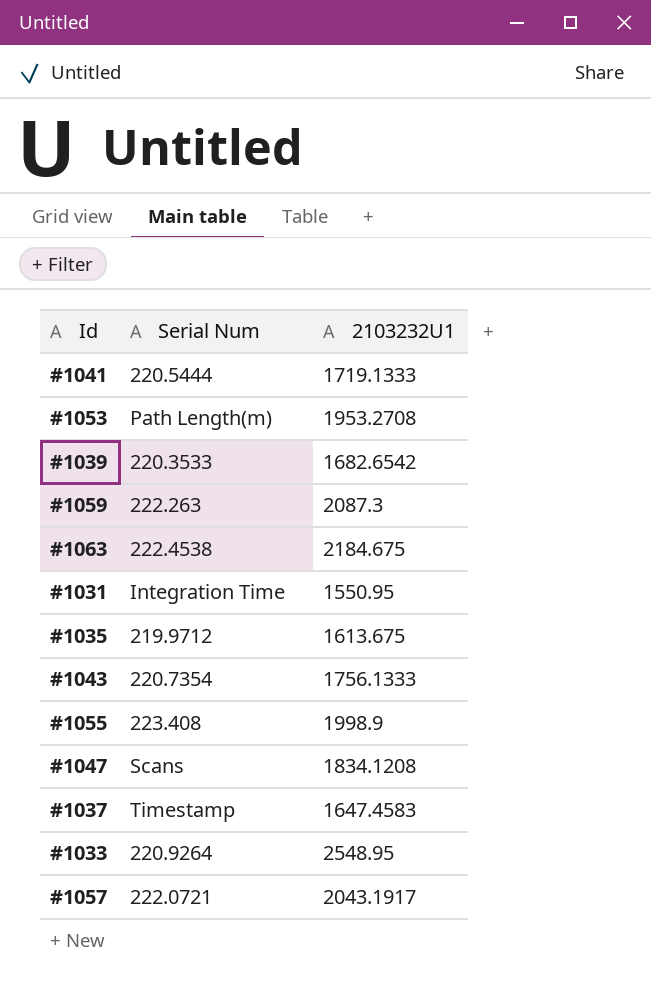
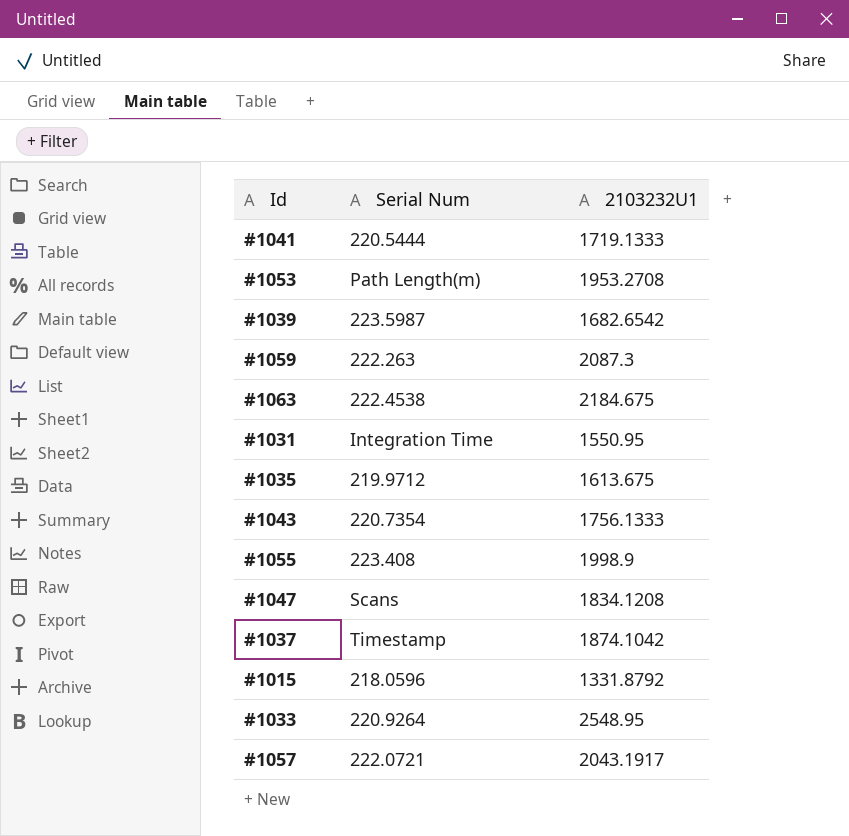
#1039 | Serial Num: 220.3533 -> 223.5987
#1037 | 2103232U1: 1647.4583 -> 1874.1042
row #1015: none -> 218.0596 | 1331.8792

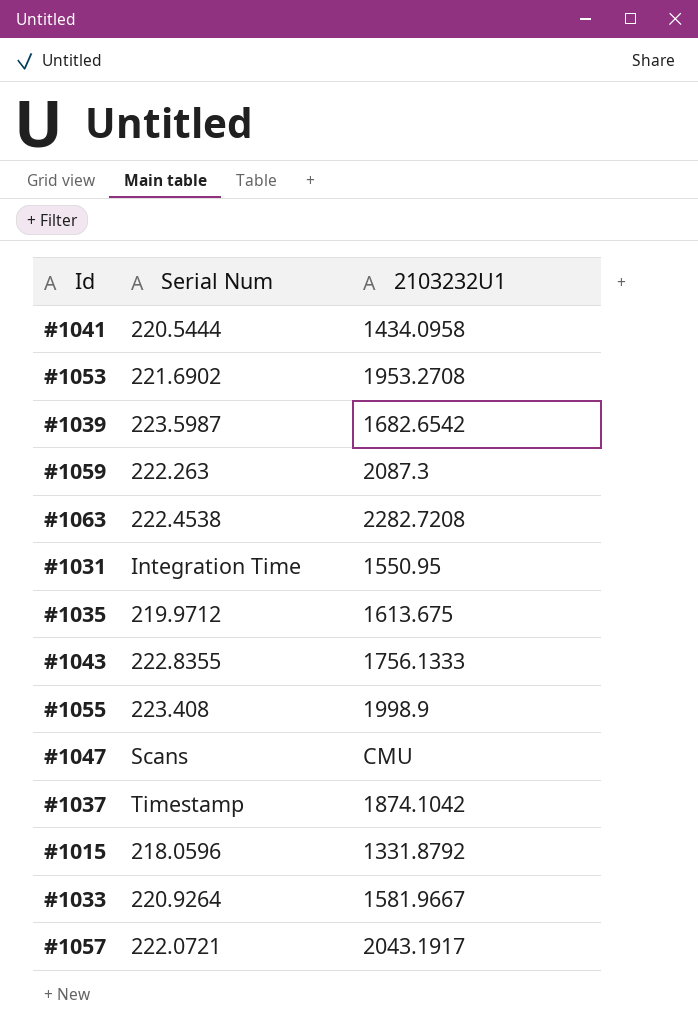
#1041 | 2103232U1: 1719.1333 -> 1434.0958
#1053 | Serial Num: Path Length(m) -> 221.6902
#1063 | 2103232U1: 2184.675 -> 2282.7208
#1043 | Serial Num: 220.7354 -> 222.8355
#1047 | 2103232U1: 1834.1208 -> CMU
#1033 | 2103232U1: 2548.95 -> 1581.9667

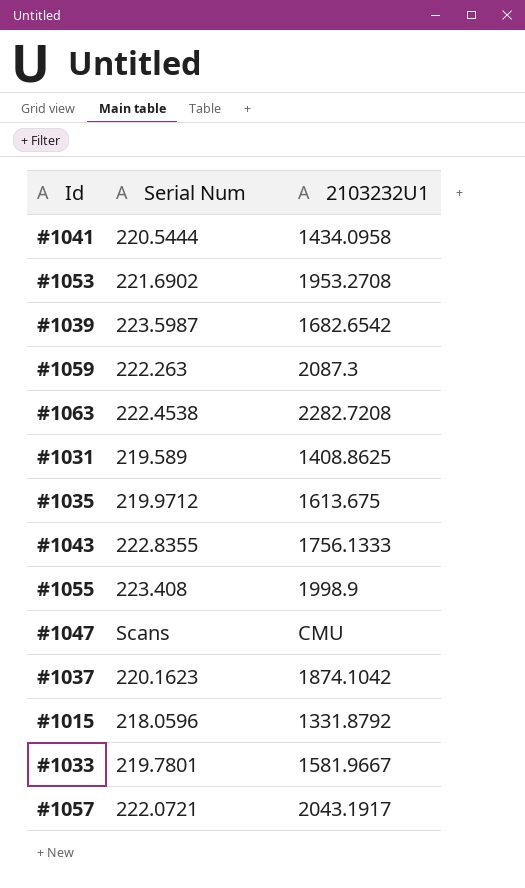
#1031 | Serial Num: Integration Time -> 219.589
#1031 | 2103232U1: 1550.95 -> 1408.8625
#1037 | Serial Num: Timestamp -> 220.1623
#1033 | Serial Num: 220.9264 -> 219.7801

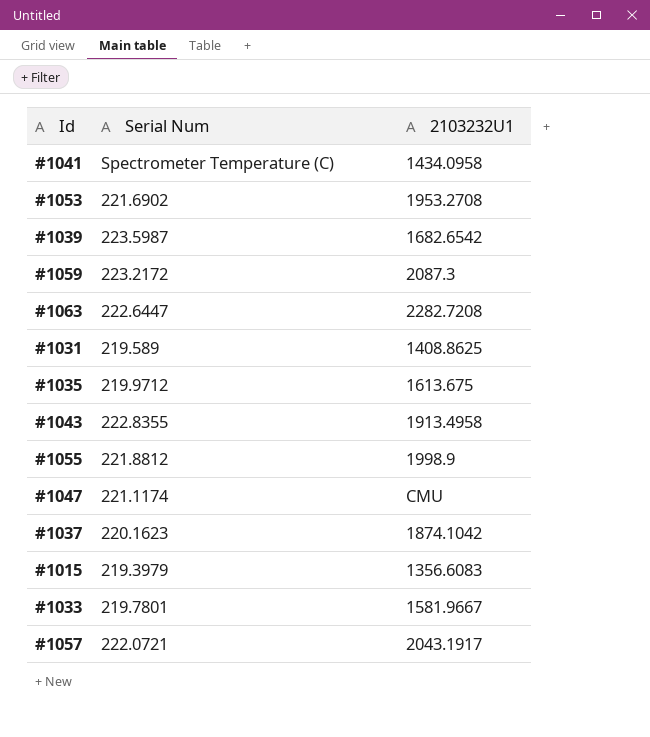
#1041 | Serial Num: 220.5444 -> Spectrometer Temperature (C)
#1059 | Serial Num: 222.263 -> 223.2172
#1063 | Serial Num: 222.4538 -> 222.6447
#1043 | 2103232U1: 1756.1333 -> 1913.4958
#1055 | Serial Num: 223.408 -> 221.8812
#1047 | Serial Num: Scans -> 221.1174
#1015 | Serial Num: 218.0596 -> 219.3979
#1015 | 2103232U1: 1331.8792 -> 1356.6083

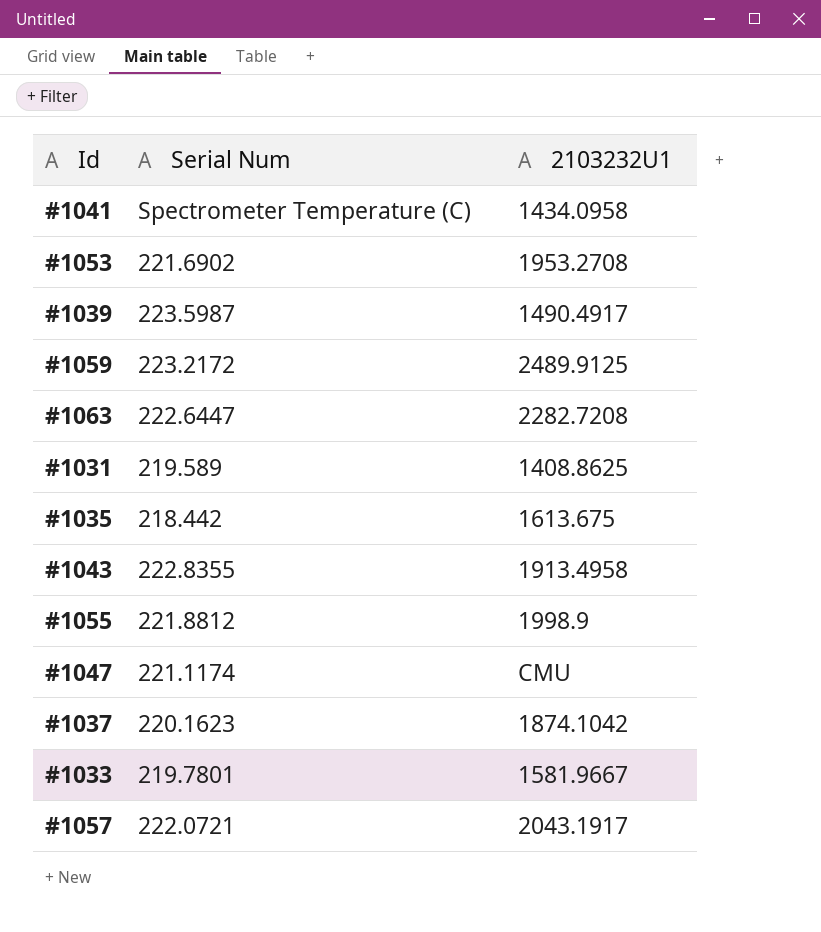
row #1015: 219.3979 | 1356.6083 -> none
#1039 | 2103232U1: 1682.6542 -> 1490.4917
#1059 | 2103232U1: 2087.3 -> 2489.9125
#1035 | Serial Num: 219.9712 -> 218.442

